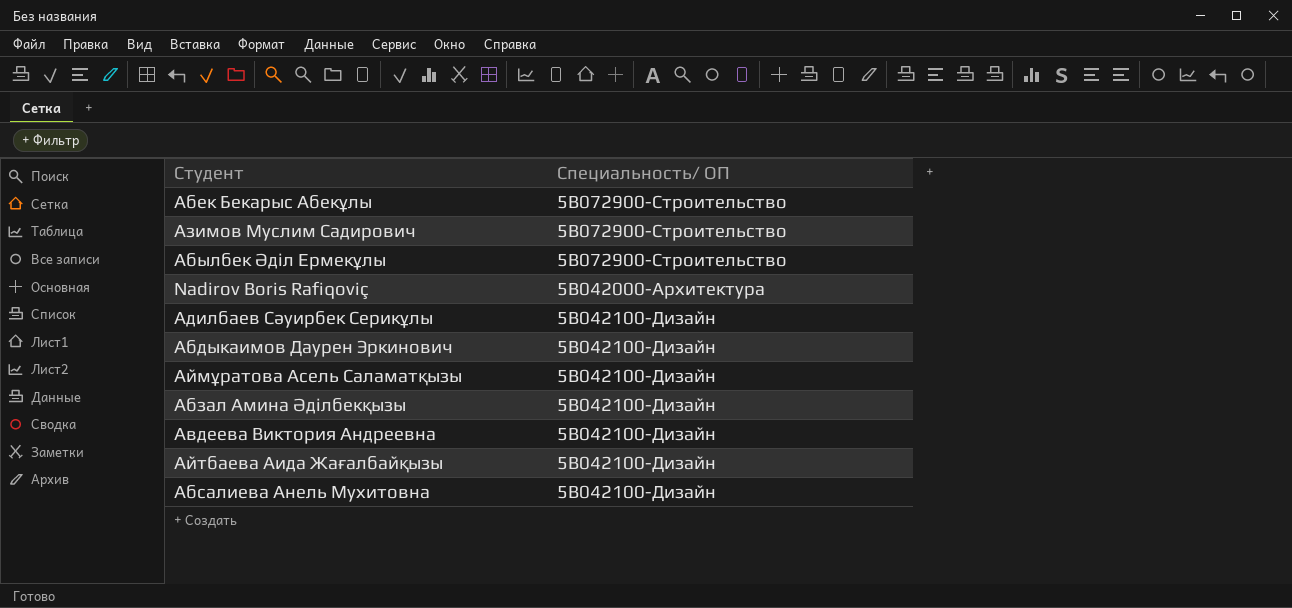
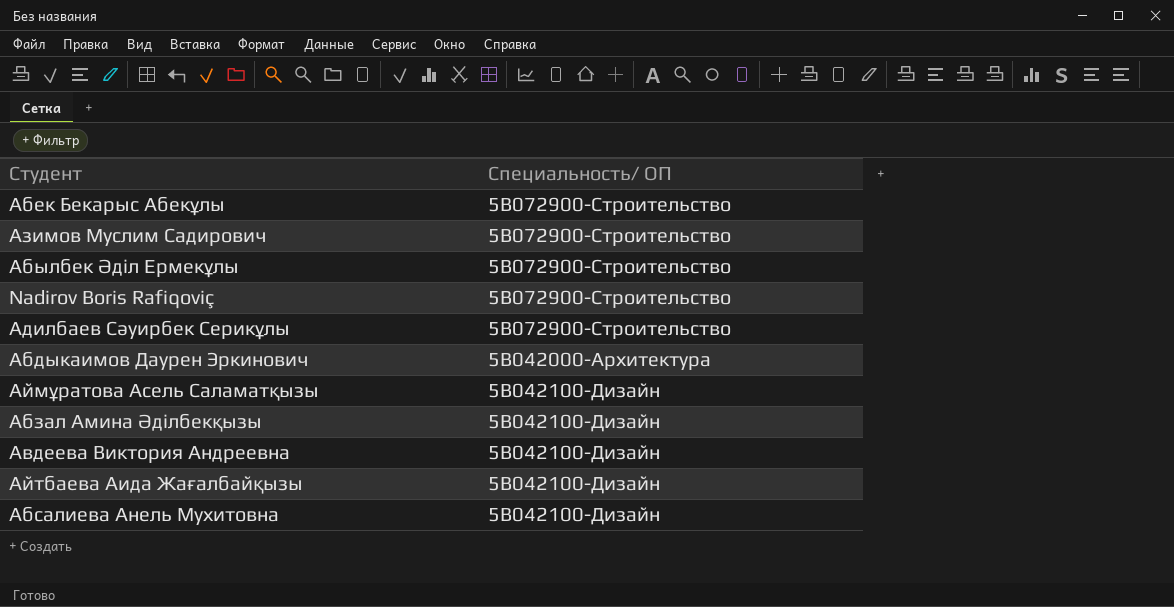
Nadirov Boris Rafiqoviç | Специальность/ ОП: 5В042000-Архитектура -> 5В072900-Строительство
Адилбаев Сәуирбек Серикұлы | Специальность/ ОП: 5B042100-Дизайн -> 5В072900-Строительство
Абдыкаимов Даурен Эркинович | Специальность/ ОП: 5B042100-Дизайн -> 5В042000-Архитектура

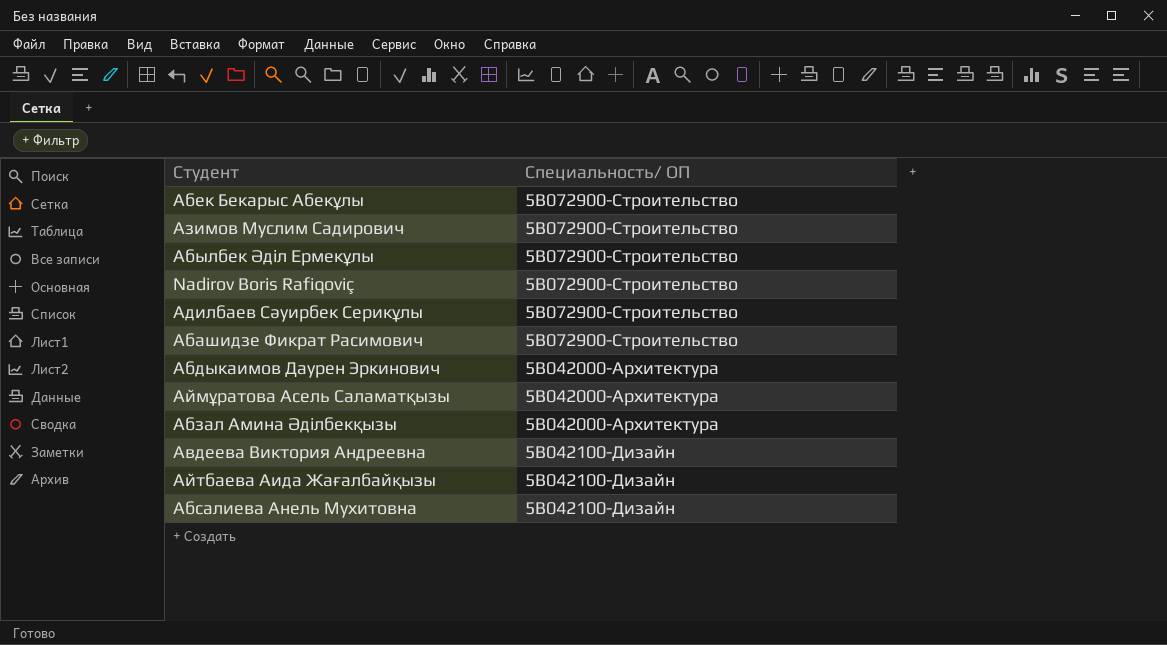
row Абашидзе Фикрат Расимович: none -> 5В072900-Строительство
Аймұратова Асель Саламатқызы | Специальность/ ОП: 5B042100-Дизайн -> 5В042000-Архитектура
Абзал Амина Әділбекқызы | Специальность/ ОП: 5B042100-Дизайн -> 5В042000-Архитектура

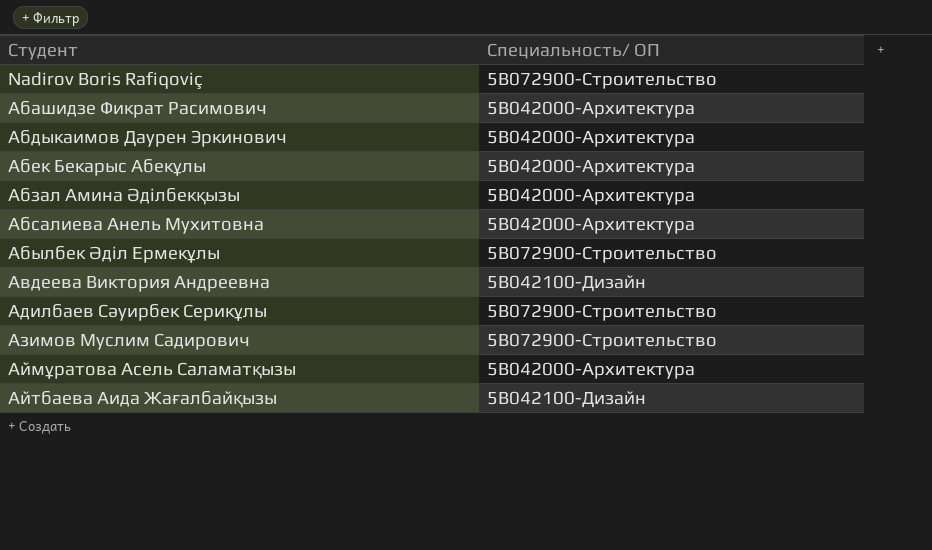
row order: Специальность/ ОП descending -> Студент ascending
Абашидзе Фикрат Расимович | Специальность/ ОП: 5В072900-Строительство -> 5В042000-Архитектура
Абек Бекарыс Абекұлы | Специальность/ ОП: 5В072900-Строительство -> 5В042000-Архитектура
Абсалиева Анель Мухитовна | Специальность/ ОП: 5B042100-Дизайн -> 5В042000-Архитектура

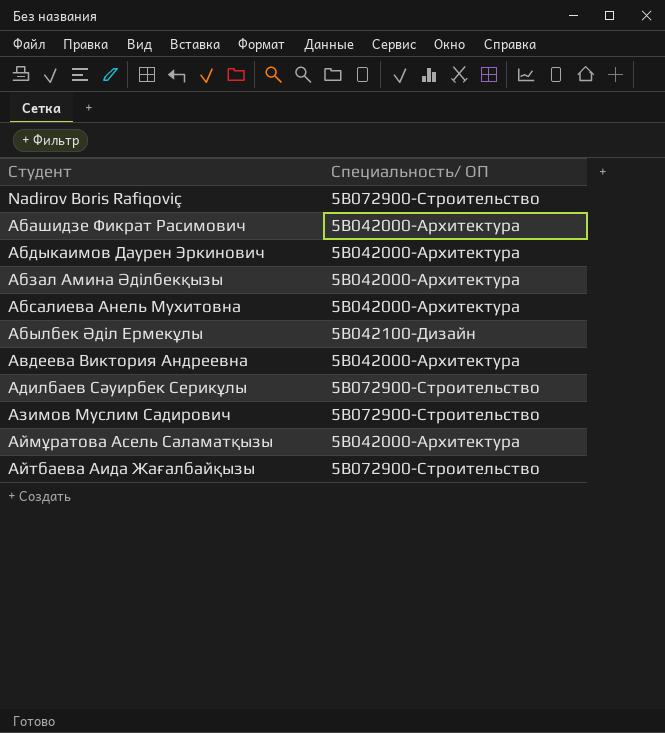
row Абек Бекарыс Абекұлы: 5В042000-Архитектура -> none
Абылбек Әділ Ермекұлы | Специальность/ ОП: 5В072900-Строительство -> 5B042100-Дизайн
Авдеева Виктория Андреевна | Специальность/ ОП: 5B042100-Дизайн -> 5В042000-Архитектура
Айтбаева Аида Жағалбайқызы | Специальность/ ОП: 5B042100-Дизайн -> 5В072900-Строительство

